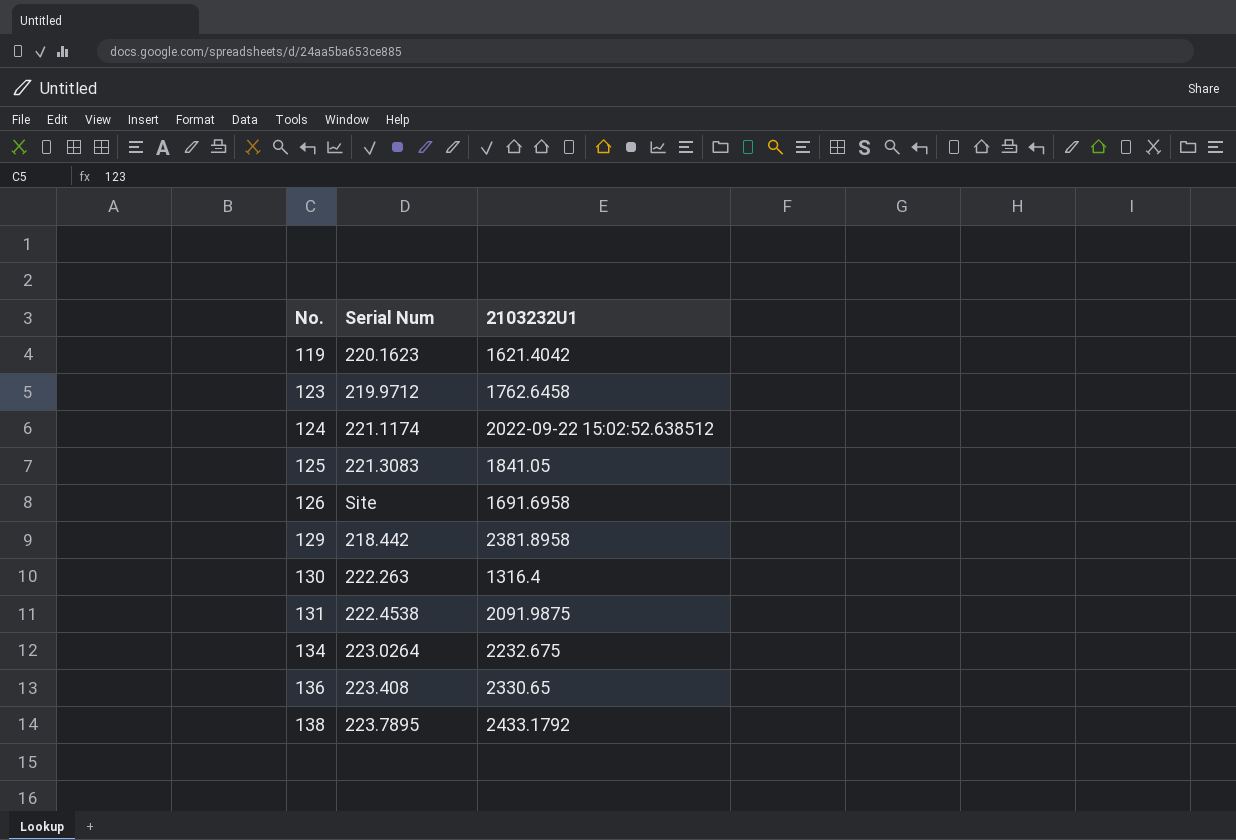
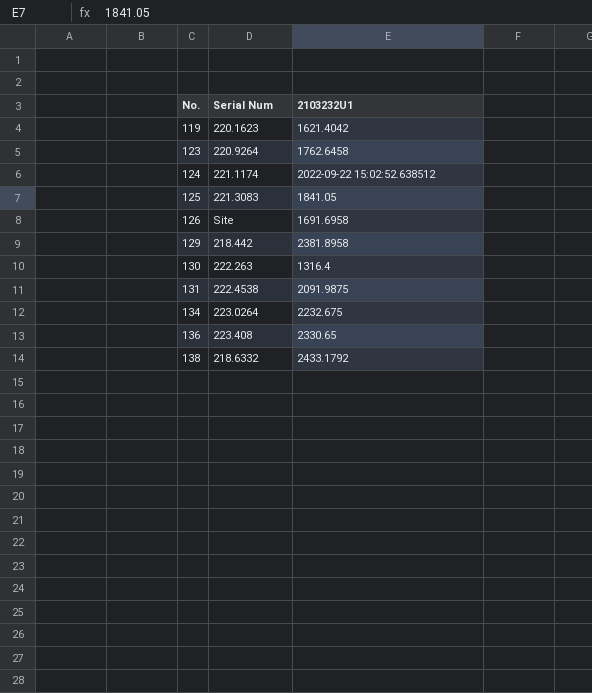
123 | Serial Num: 219.9712 -> 220.9264
138 | Serial Num: 223.7895 -> 218.6332

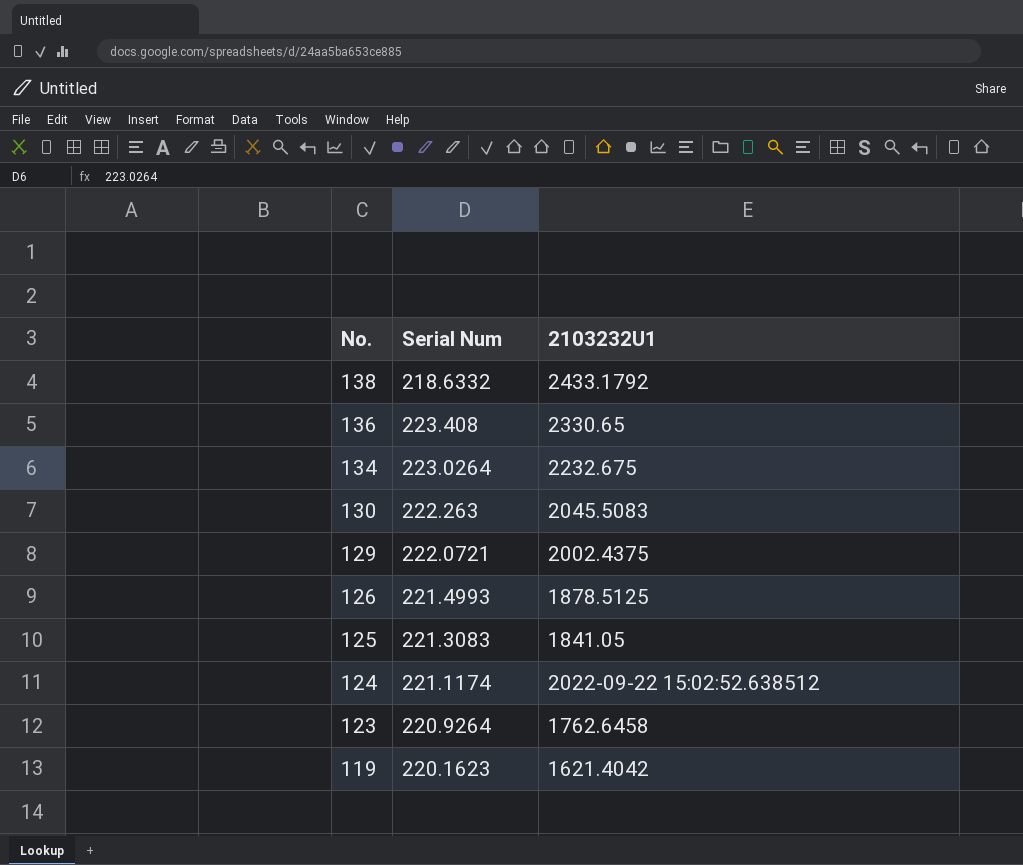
row order: No. ascending -> No. descending
row 131: 222.4538 | 2091.9875 -> none
130 | 2103232U1: 1316.4 -> 2045.5083
129 | Serial Num: 218.442 -> 222.0721
129 | 2103232U1: 2381.8958 -> 2002.4375
126 | Serial Num: Site -> 221.4993
126 | 2103232U1: 1691.6958 -> 1878.5125

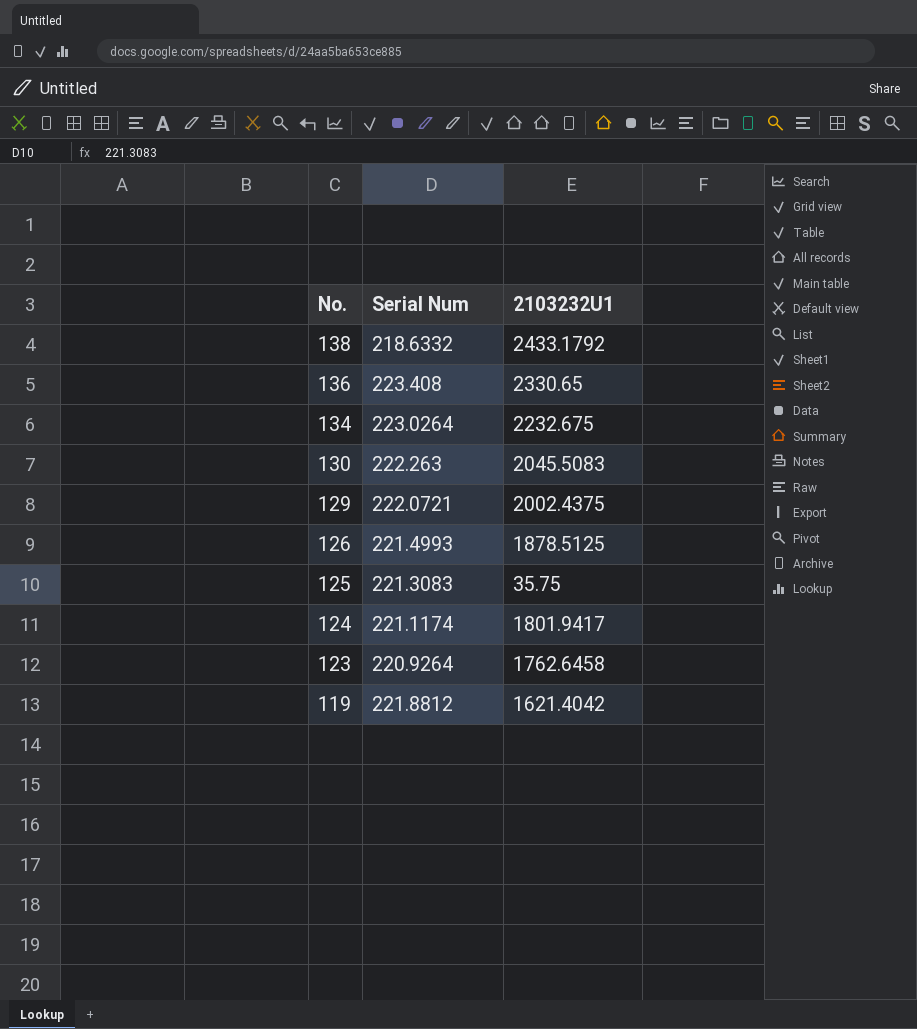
125 | 2103232U1: 1841.05 -> 35.75
124 | 2103232U1: 2022-09-22 15:02:52.638512 -> 1801.9417
119 | Serial Num: 220.1623 -> 221.8812

